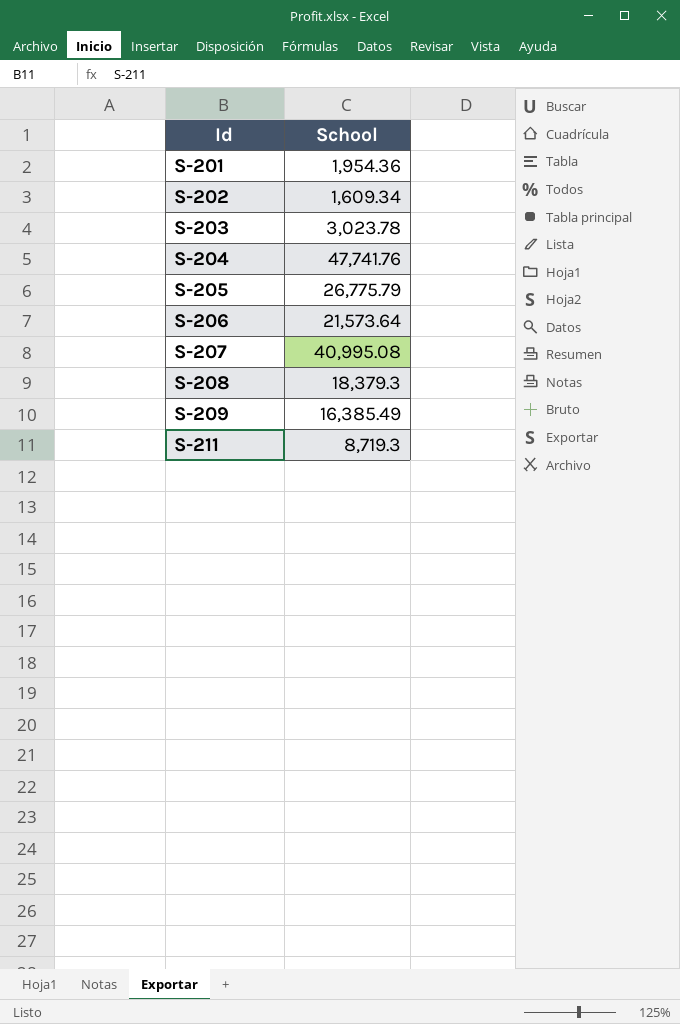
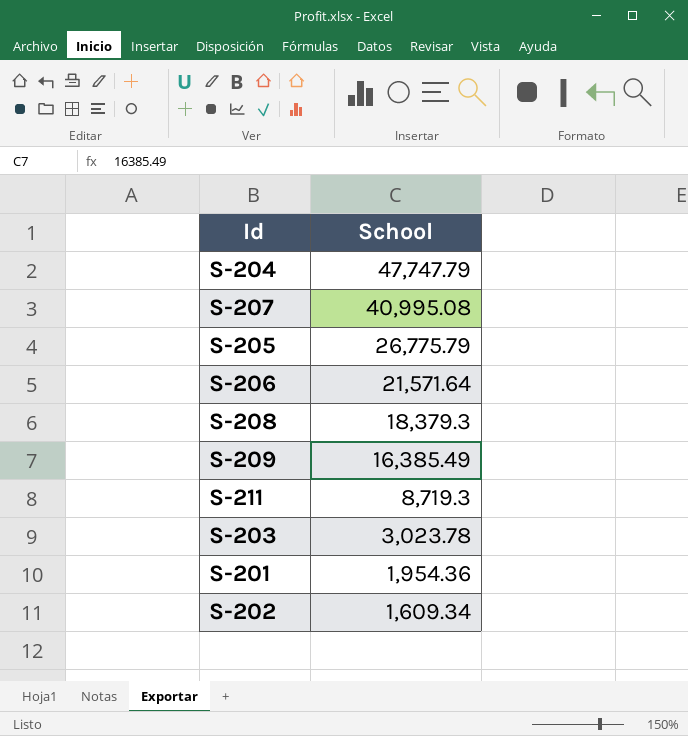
row order: Id ascending -> School descending
S-204 | School: 47,741.76 -> 47,747.79
S-206 | School: 21,573.64 -> 21,571.64

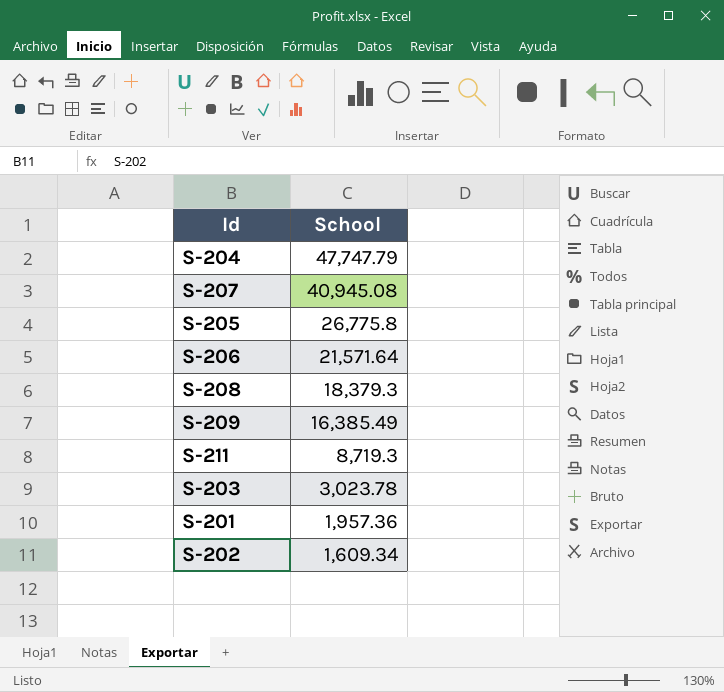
S-207 | School: 40,995.08 -> 40,945.08
S-205 | School: 26,775.79 -> 26,775.8
S-201 | School: 1,954.36 -> 1,957.36

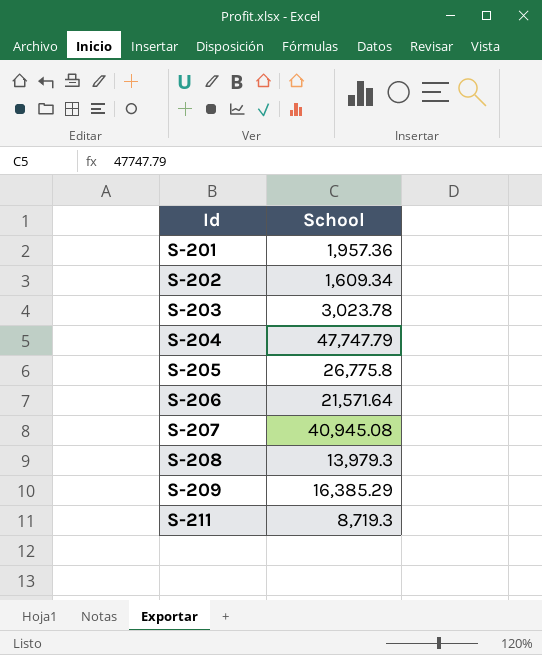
row order: School descending -> Id ascending
S-208 | School: 18,379.3 -> 13,979.3
S-209 | School: 16,385.49 -> 16,385.29

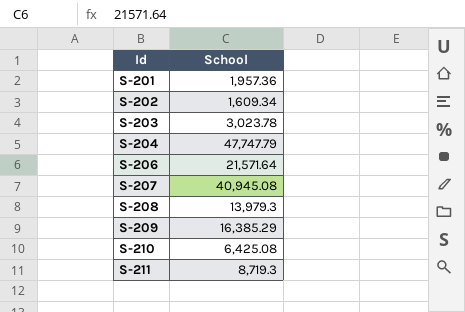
row S-205: 26,775.8 -> none
row S-210: none -> 6,425.08

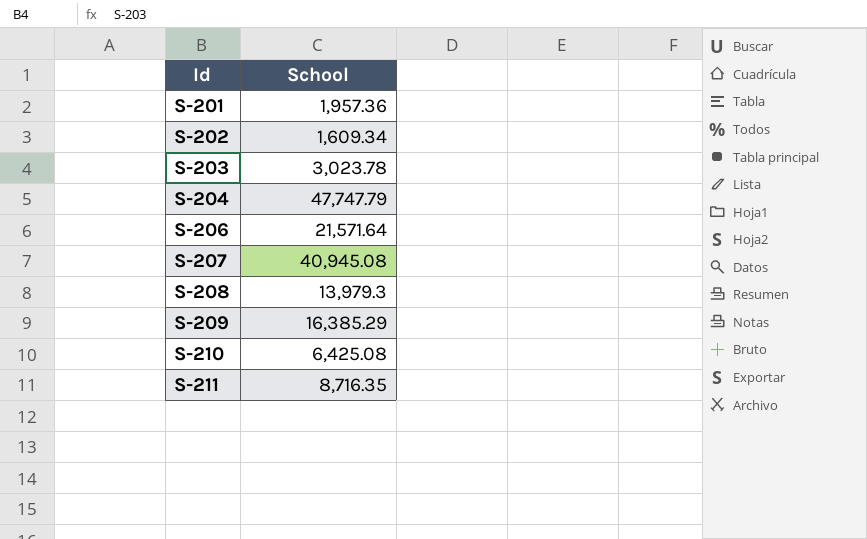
S-211 | School: 8,719.3 -> 8,716.35

